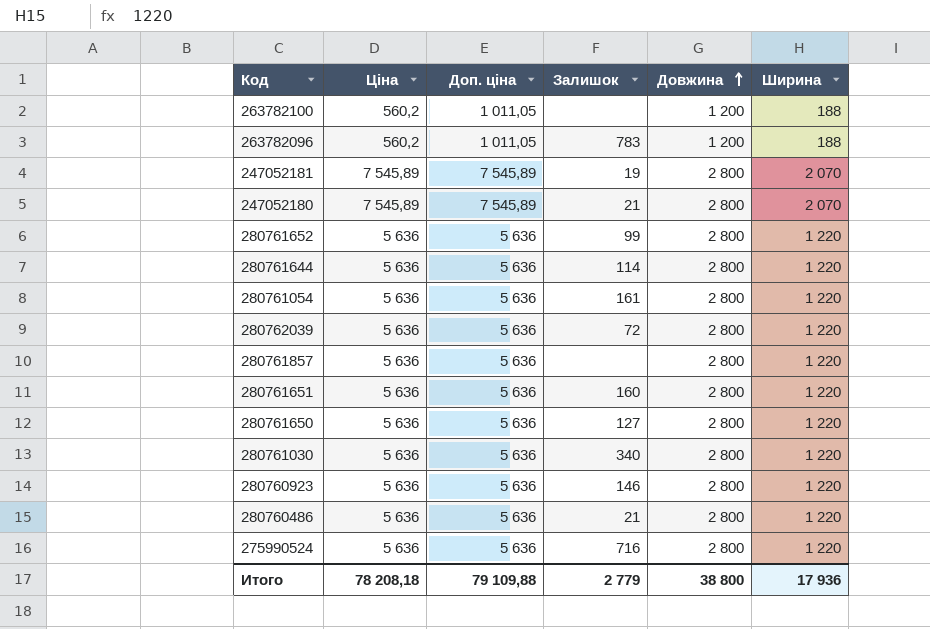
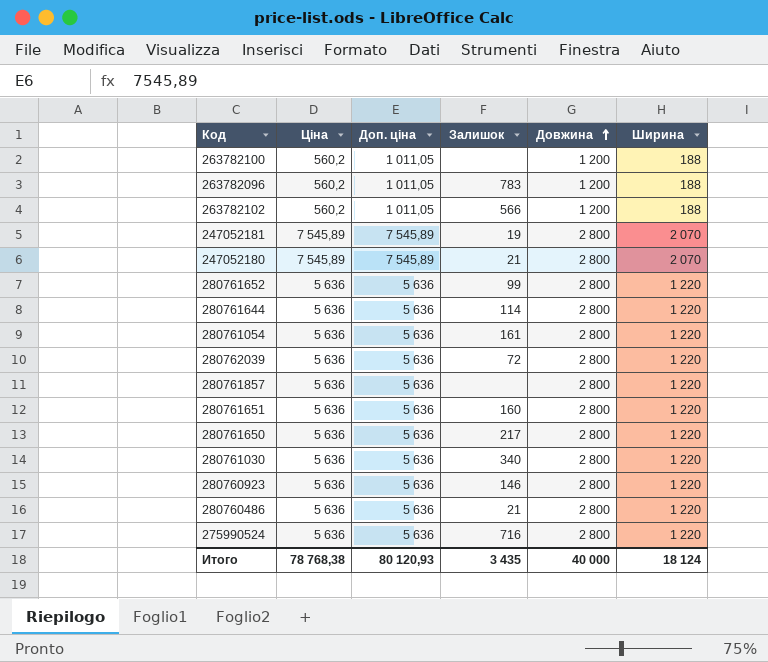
row 263782102: none -> 560,2 | 1 011,05 | 566 | 1 200 | 188
280761650 | Залишок: 127 -> 217
Итого | Ціна: 78 208,18 -> 78 768,38
Итого | Доп. ціна: 79 109,88 -> 80 120,93
Итого | Залишок: 2 779 -> 3 435
Итого | Довжина: 38 800 -> 40 000
Итого | Ширина: 17 936 -> 18 124

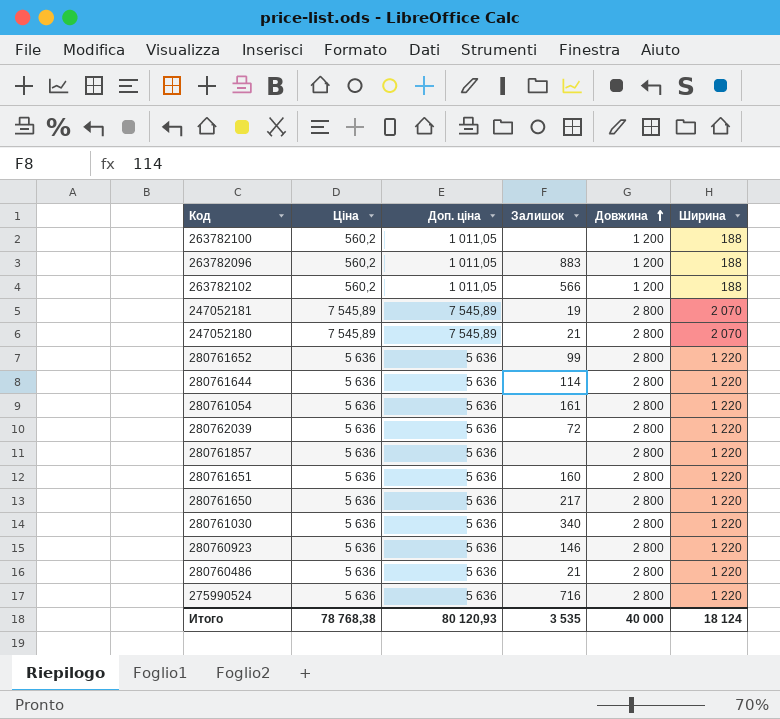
263782096 | Залишок: 783 -> 883
Итого | Залишок: 3 435 -> 3 535

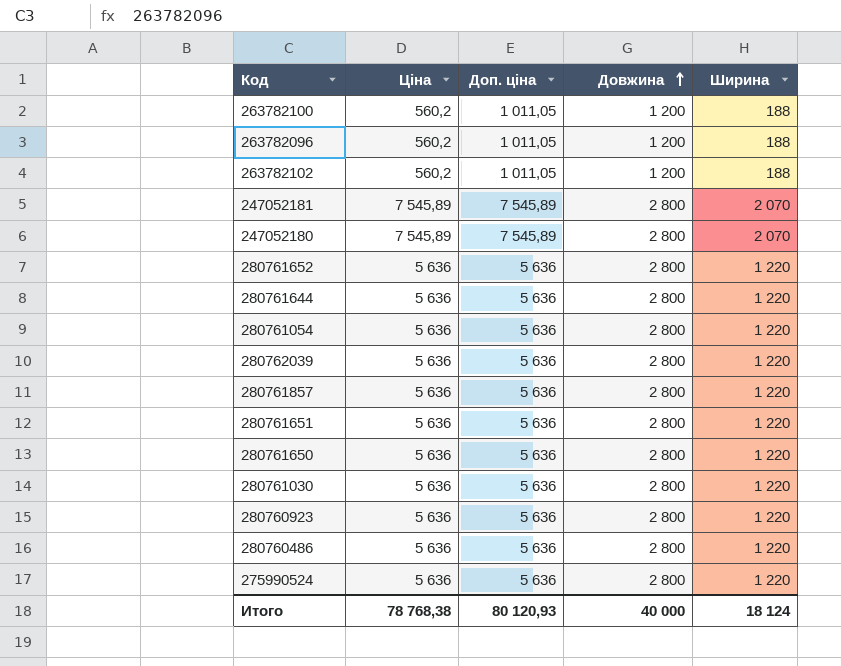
column Залишок | position: 4 -> none

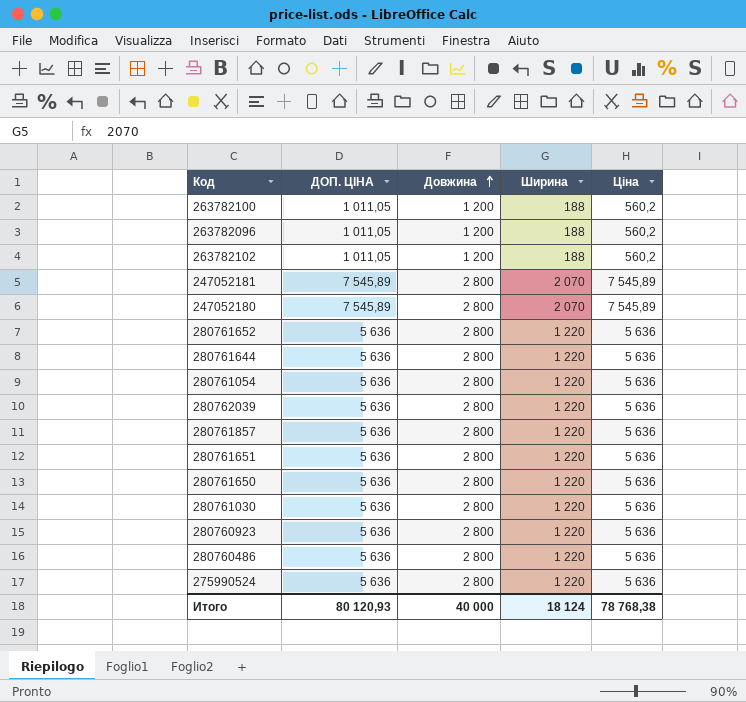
column name: Доп. ціна -> ДОП. ЦІНА
column Ціна | position: 2 -> 5

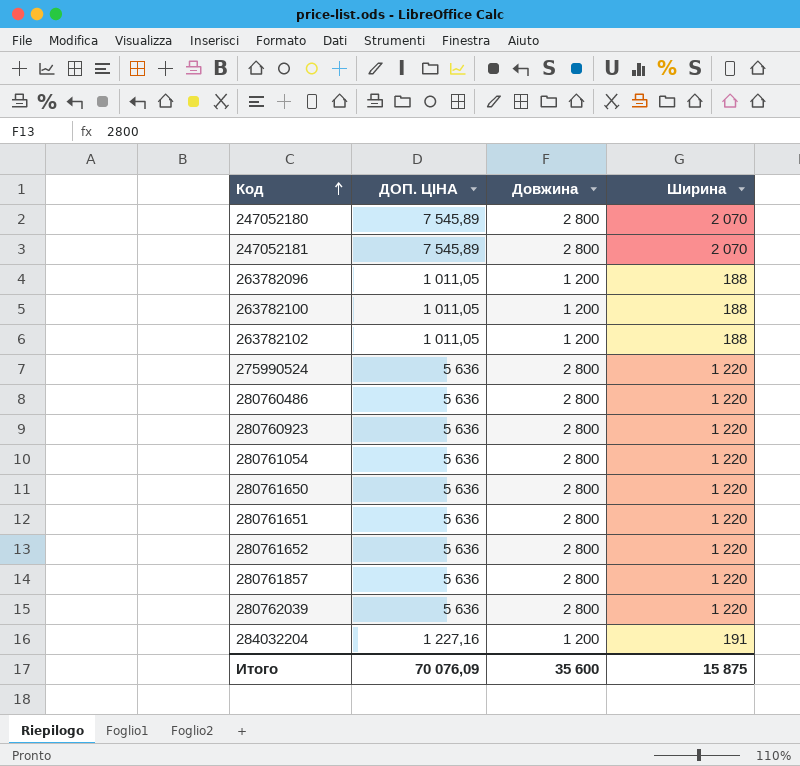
row order: Довжина ascending -> Код ascending
column Ціна | position: 5 -> none
row 280761644: 5 636 | 2 800 | 1 220 | 5 636 -> none
row 280761030: 5 636 | 2 800 | 1 220 | 5 636 -> none
row 284032204: none -> 1 227,16 | 1 200 | 191
Итого | ДОП. ЦІНА: 80 120,93 -> 70 076,09
Итого | Довжина: 40 000 -> 35 600
Итого | Ширина: 18 124 -> 15 875

